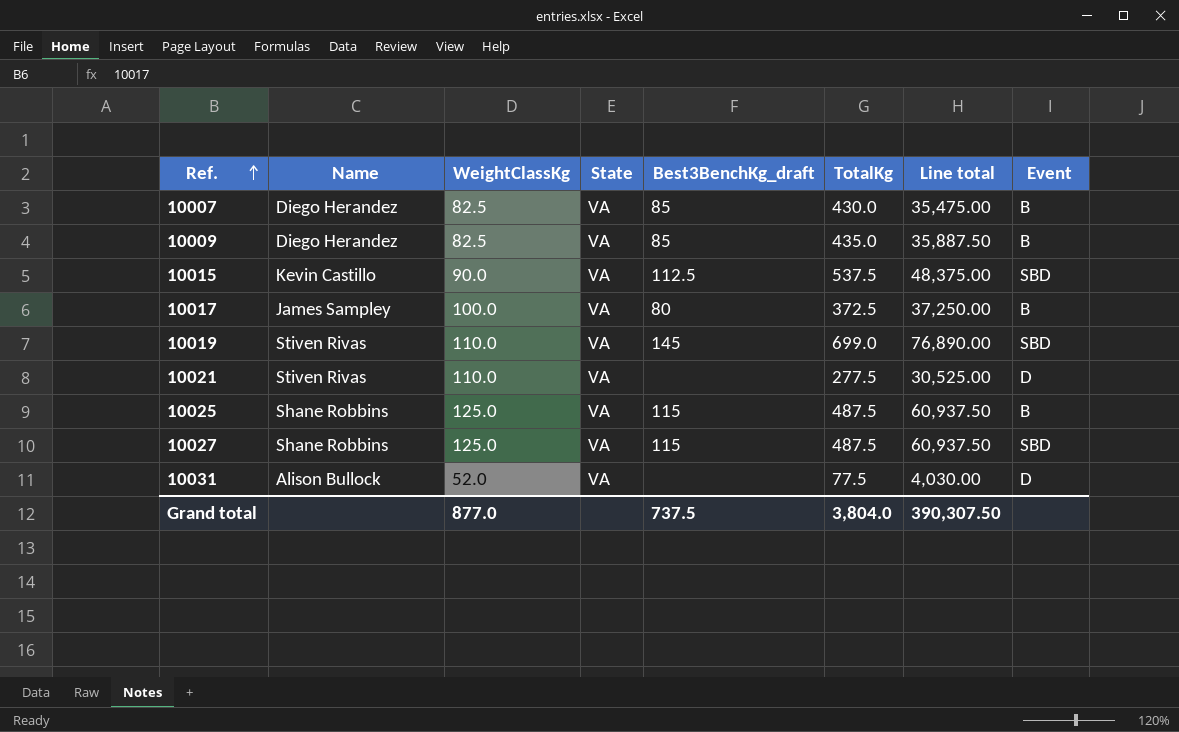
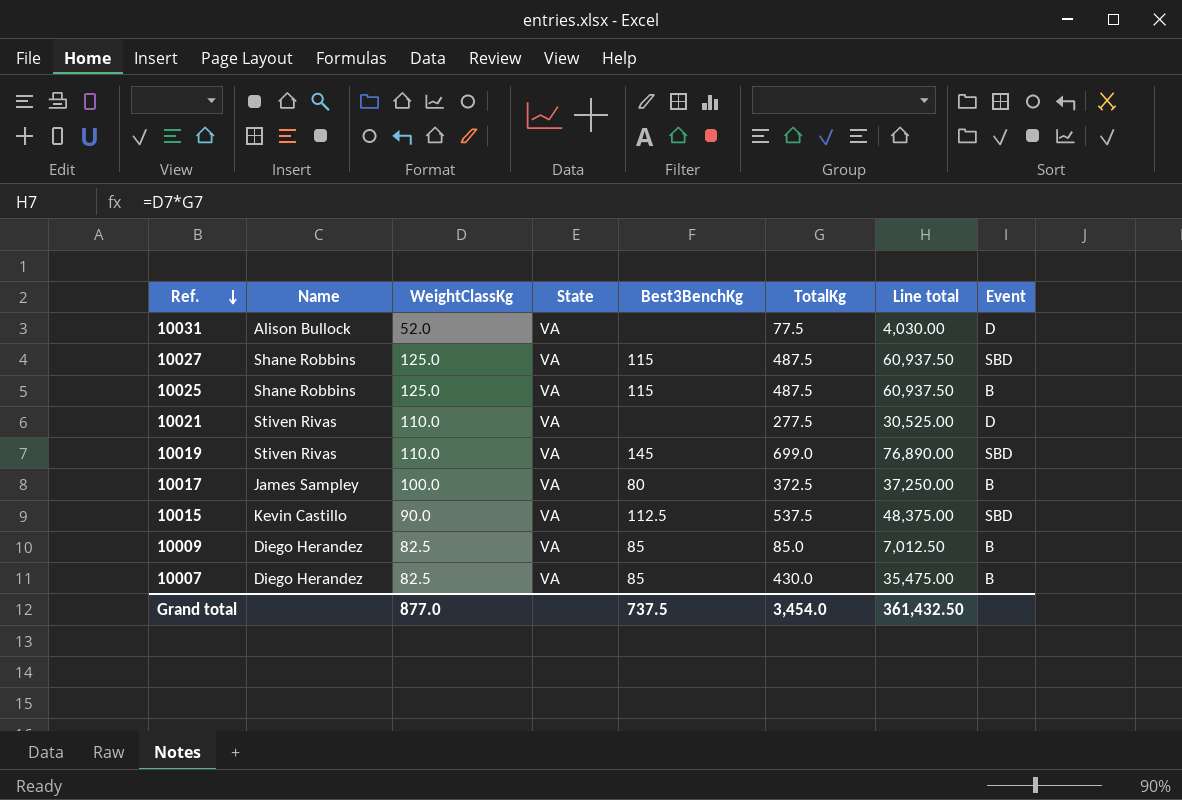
row order: Ref. ascending -> Ref. descending
column name: Best3BenchKg_draft -> Best3BenchKg
10009 | TotalKg: 435.0 -> 85.0
10009 | Line total: 35,887.50 -> 7,012.50
Grand total | TotalKg: 3,804.0 -> 3,454.0
Grand total | Line total: 390,307.50 -> 361,432.50

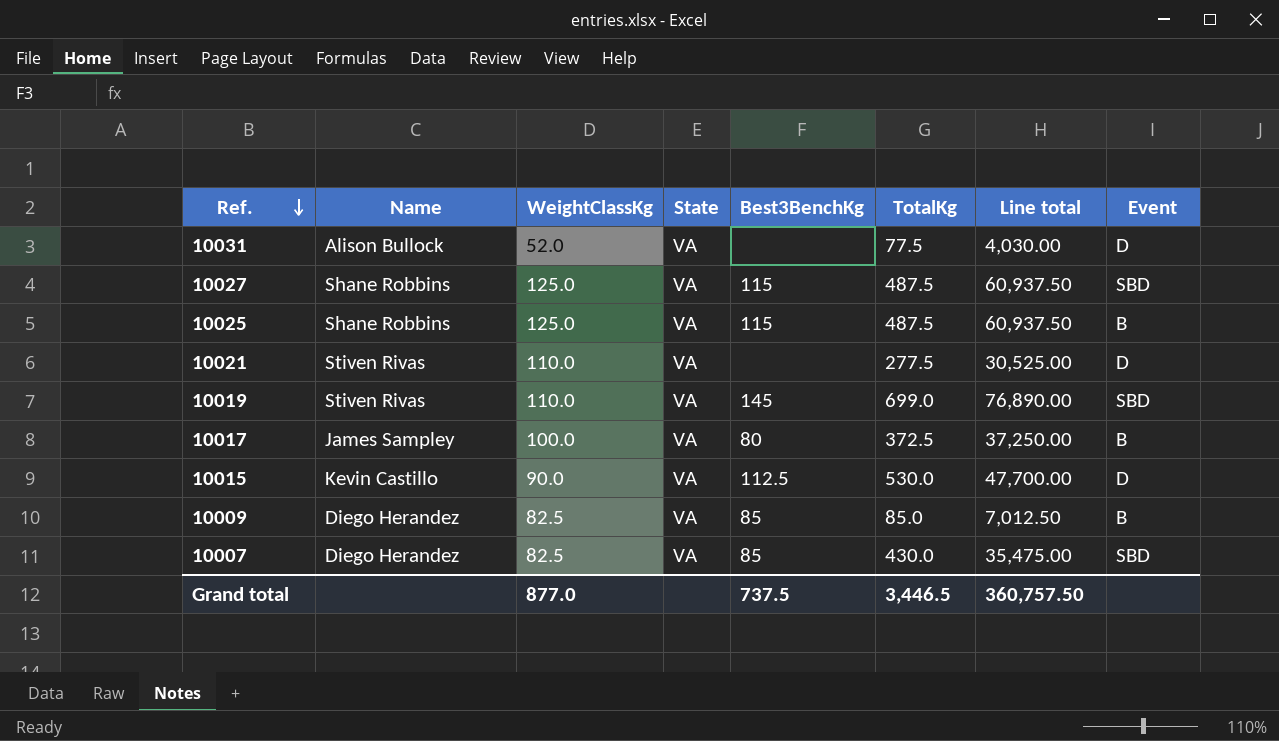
10015 | TotalKg: 537.5 -> 530.0
10015 | Line total: 48,375.00 -> 47,700.00
10015 | Event: SBD -> D
10007 | Event: B -> SBD
Grand total | TotalKg: 3,454.0 -> 3,446.5
Grand total | Line total: 361,432.50 -> 360,757.50

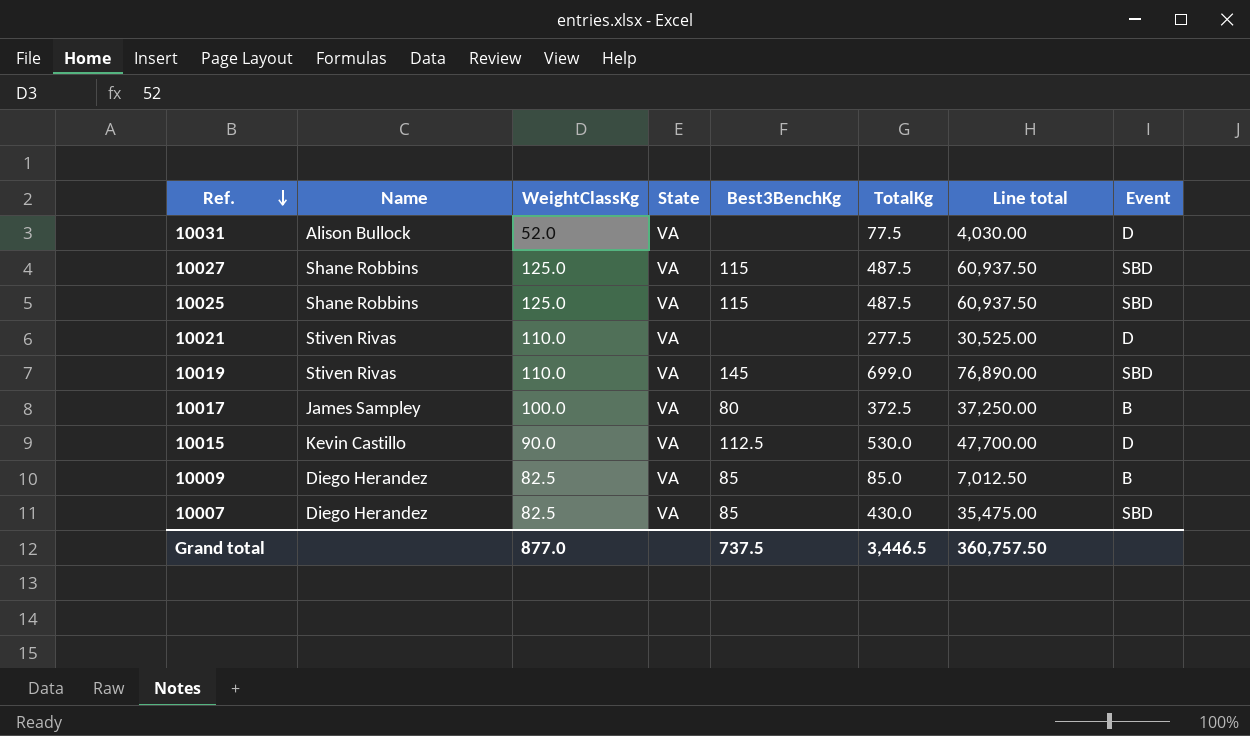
10025 | Event: B -> SBD

